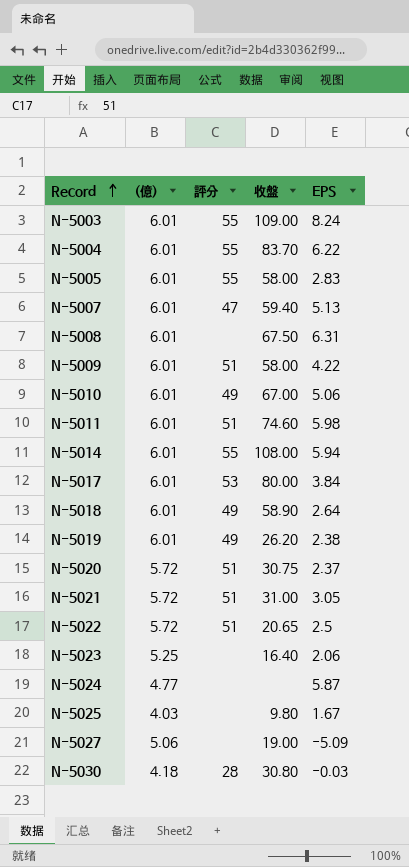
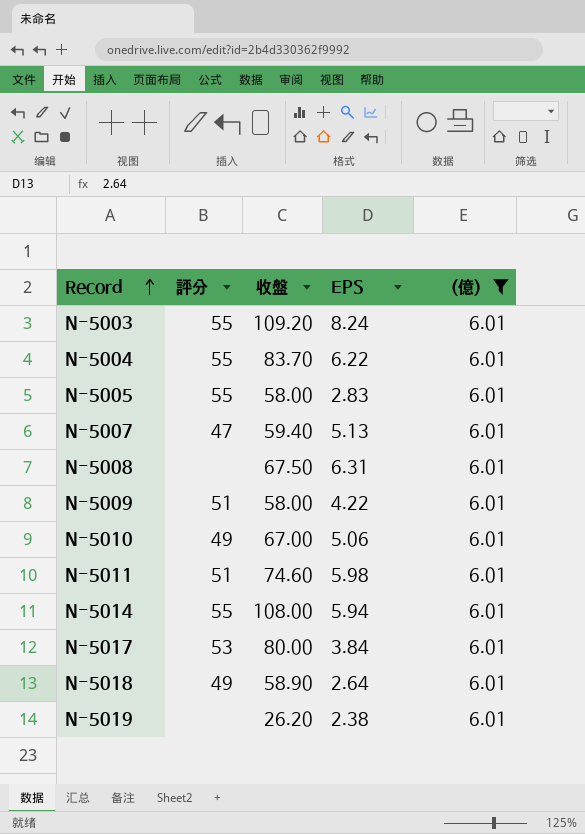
filter: none -> (億) = 6.01
column (億) | position: 2 -> 5
N-5003 | 收盤: 109.00 -> 109.20
N-5019 | 評分: 49 -> none

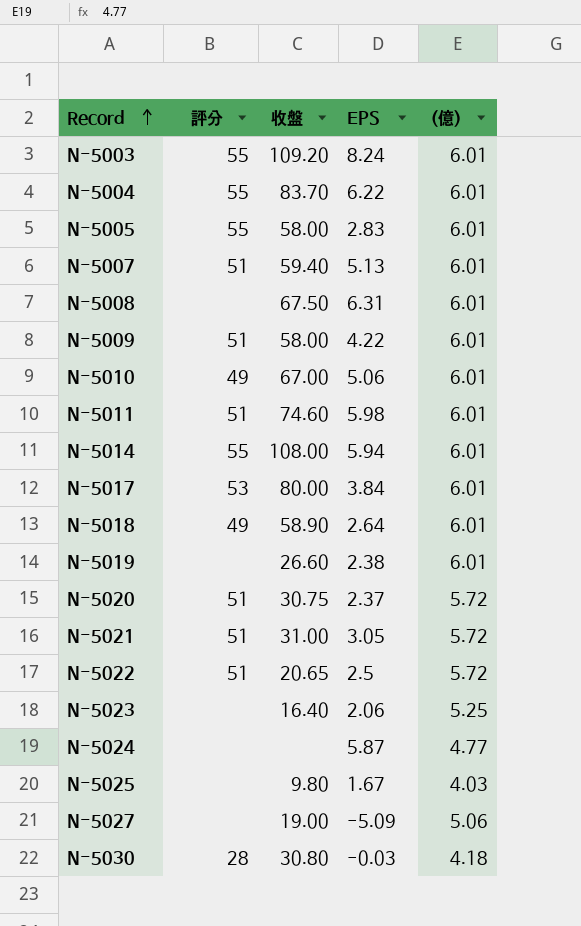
filter: (億) = 6.01 -> none
N-5007 | 評分: 47 -> 51
N-5019 | 收盤: 26.20 -> 26.60

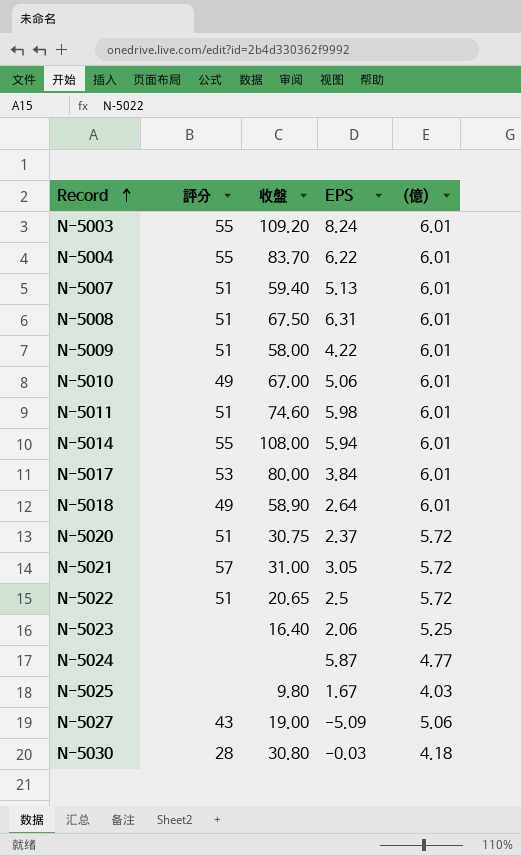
row N-5005: 55 | 58.00 | 2.83 | 6.01 -> none
row N-5019: none | 26.60 | 2.38 | 6.01 -> none
N-5008 | 評分: none -> 51
N-5021 | 評分: 51 -> 57
N-5027 | 評分: none -> 43

